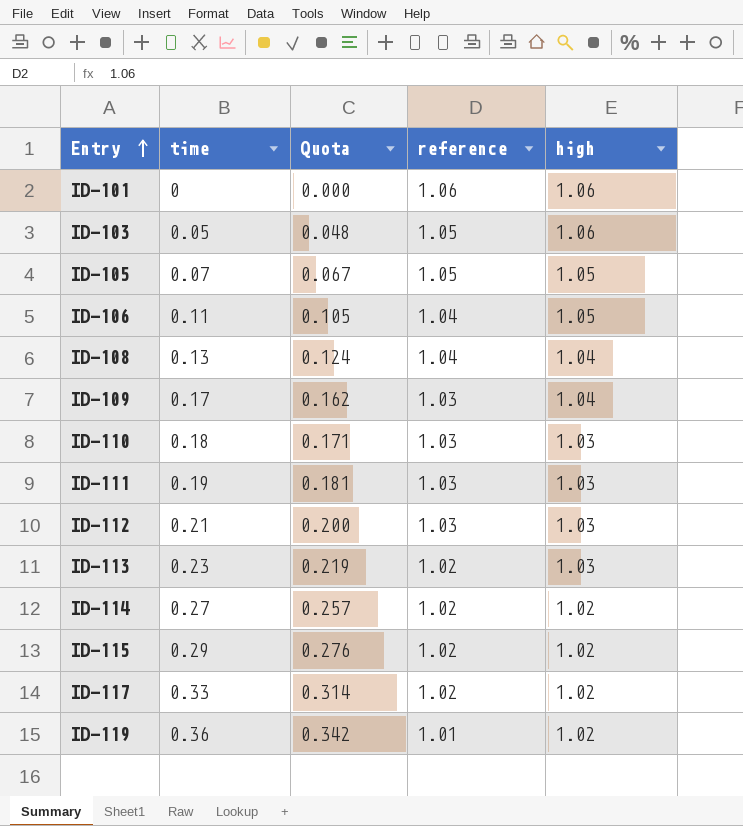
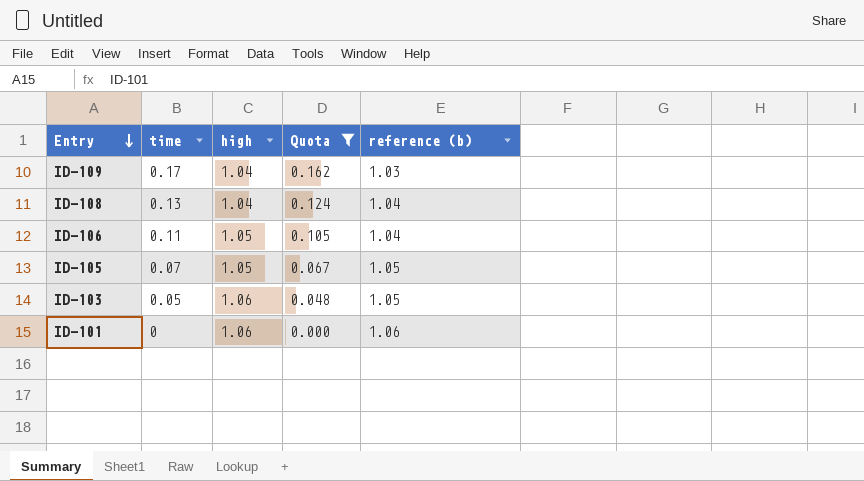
filter: none -> Quota <= 0.162
row order: Entry ascending -> Entry descending
column high | position: 5 -> 3
column name: reference -> reference (b)

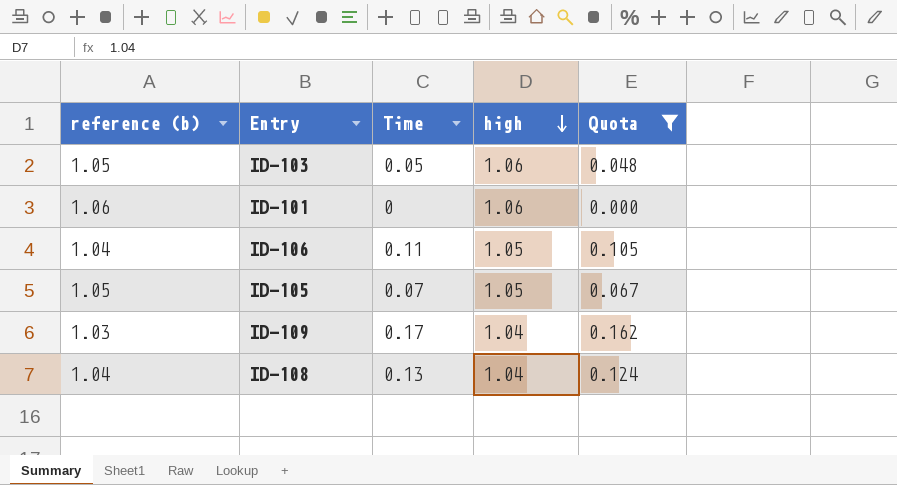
row order: Entry descending -> high descending
column reference (b) | position: 5 -> 1
column name: time -> Time

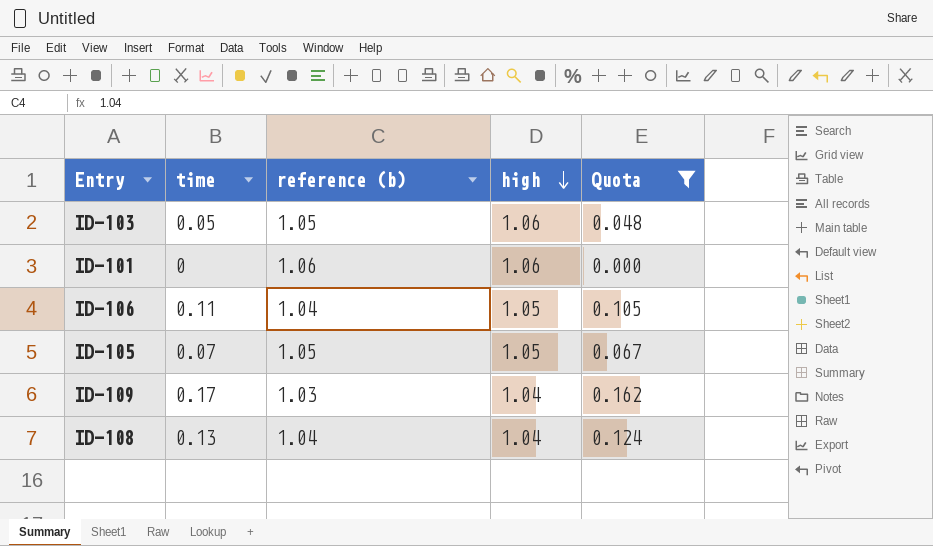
column name: Time -> time
column reference (b) | position: 1 -> 3

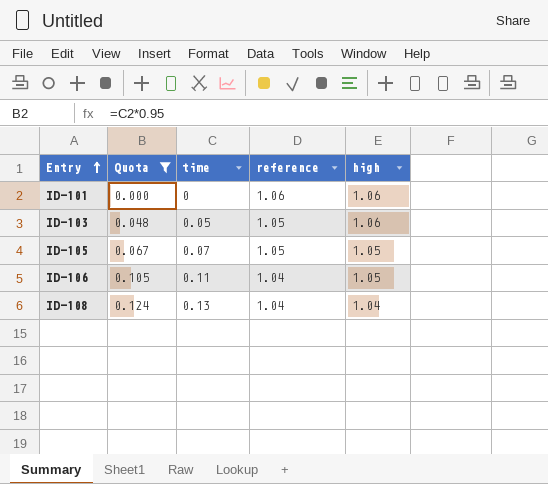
row order: high descending -> Entry ascending
column Quota | position: 5 -> 2
column name: reference (b) -> reference
row ID-109: 0.17 | 1.03 | 1.04 | 0.162 -> none

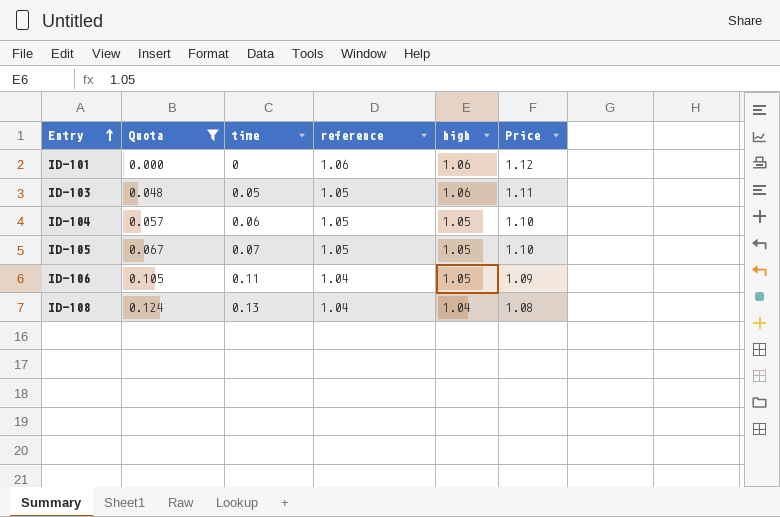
column Price | formula: none -> [reference] * [high]
row ID-104: none -> 0.057 | 0.06 | 1.05 | 1.05 | 1.10

